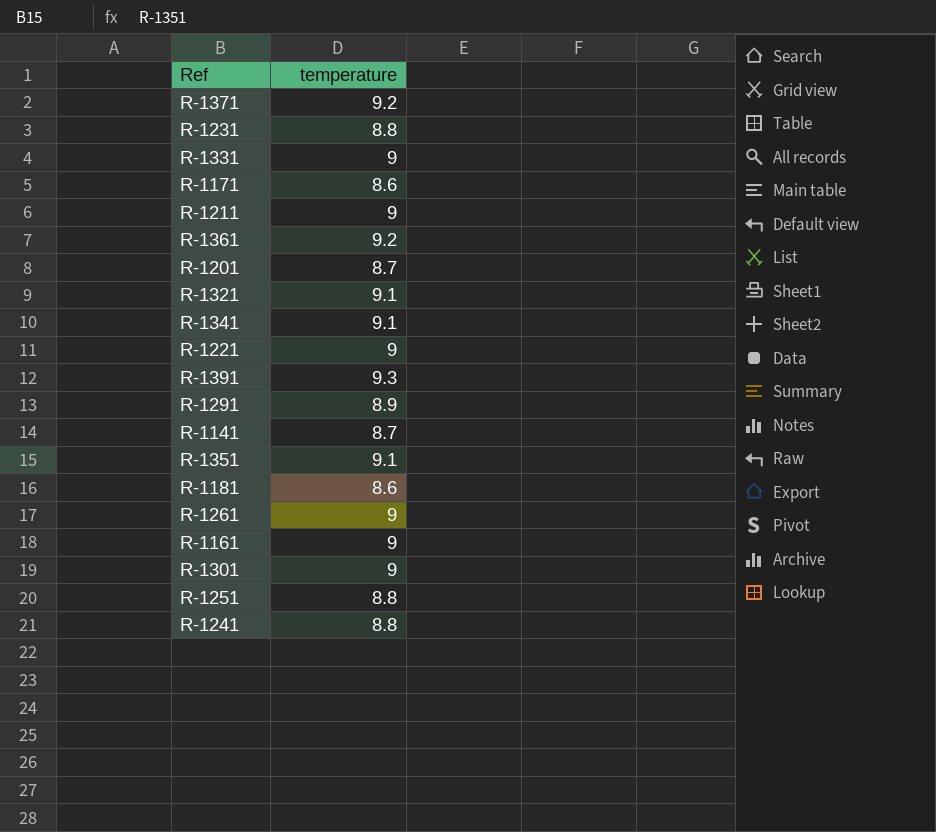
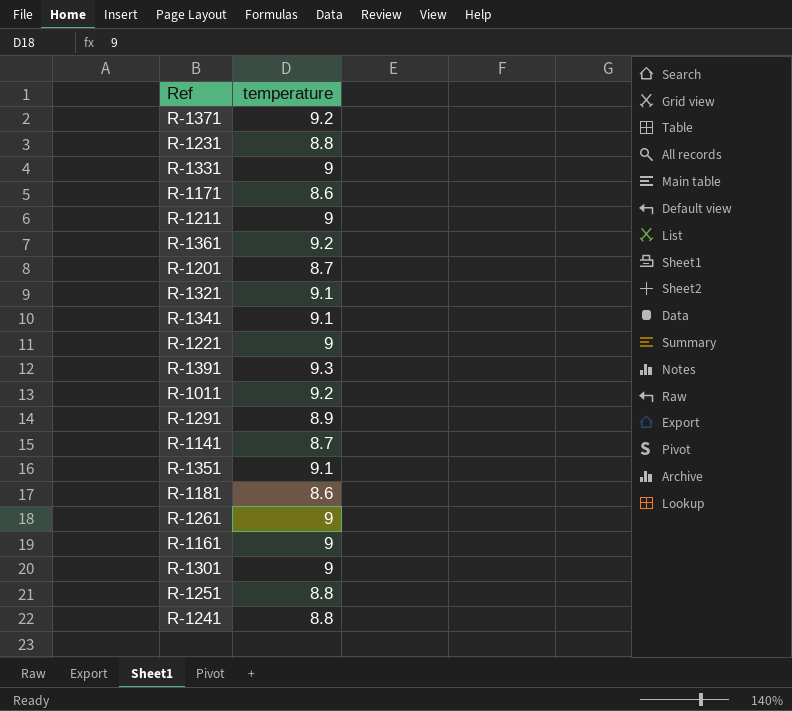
row R-1011: none -> 9.2

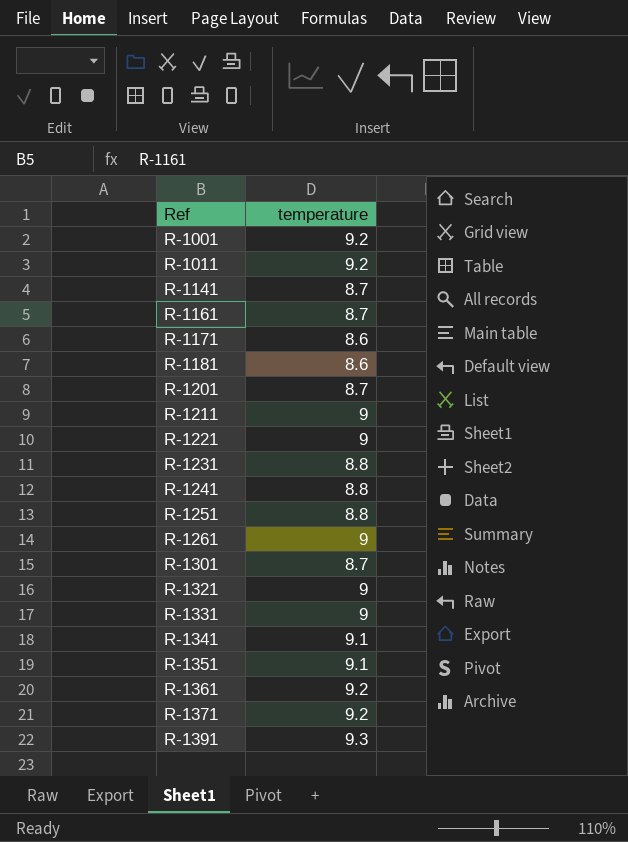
row order: none -> Ref ascending
row R-1291: 8.9 -> none
row R-1001: none -> 9.2
R-1161 | temperature: 9 -> 8.7
R-1301 | temperature: 9 -> 8.7
R-1321 | temperature: 9.1 -> 9

